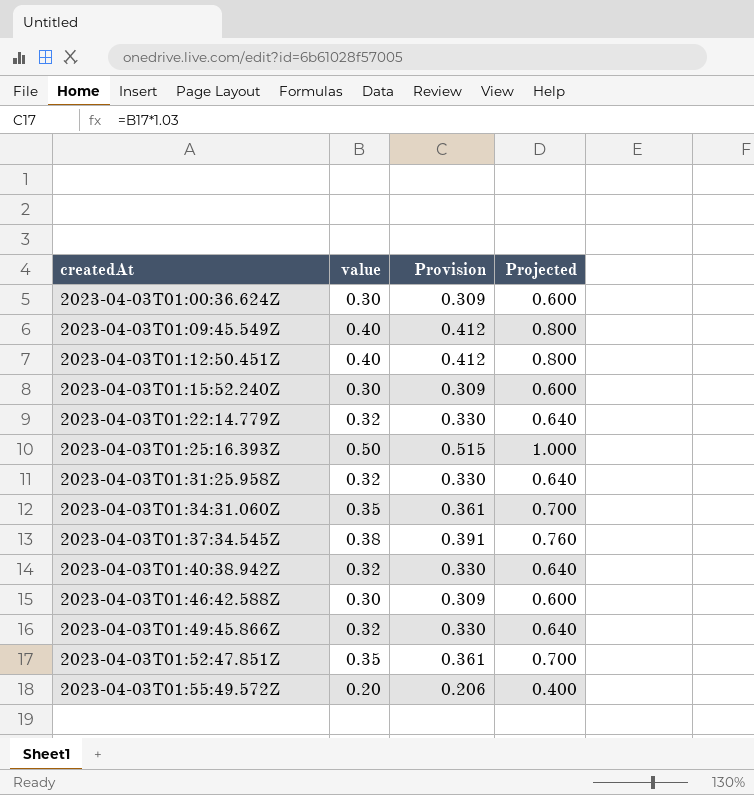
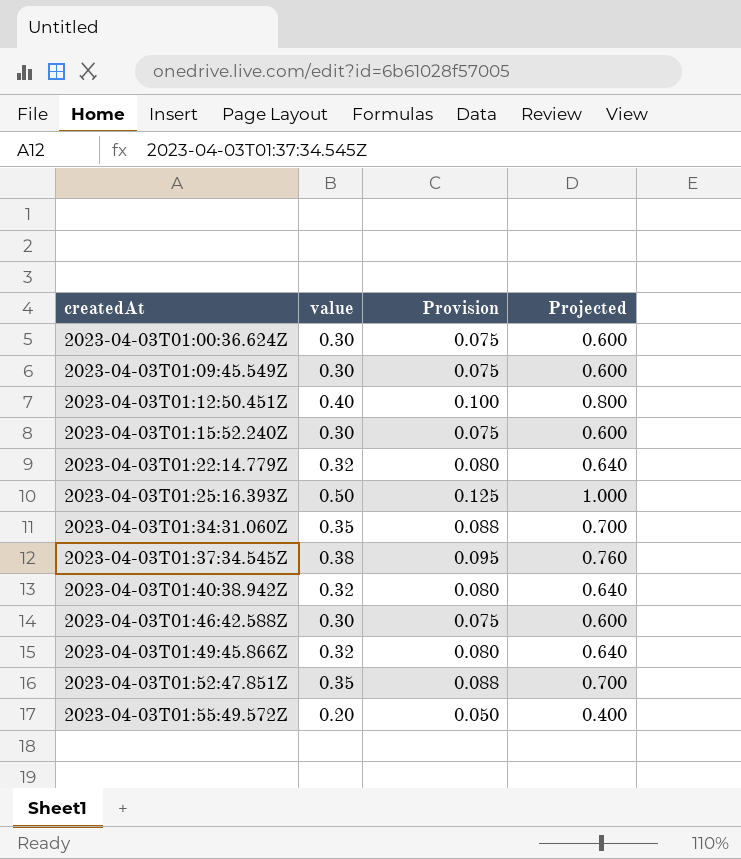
column Provision | formula: [value] * 1.03 -> [value] * 0.25
row 2023-04-03T01:31:25.958Z: 0.32 | 0.330 | 0.640 -> none
2023-04-03T01:09:45.549Z | value: 0.40 -> 0.30
2023-04-03T01:09:45.549Z | Projected: 0.800 -> 0.600

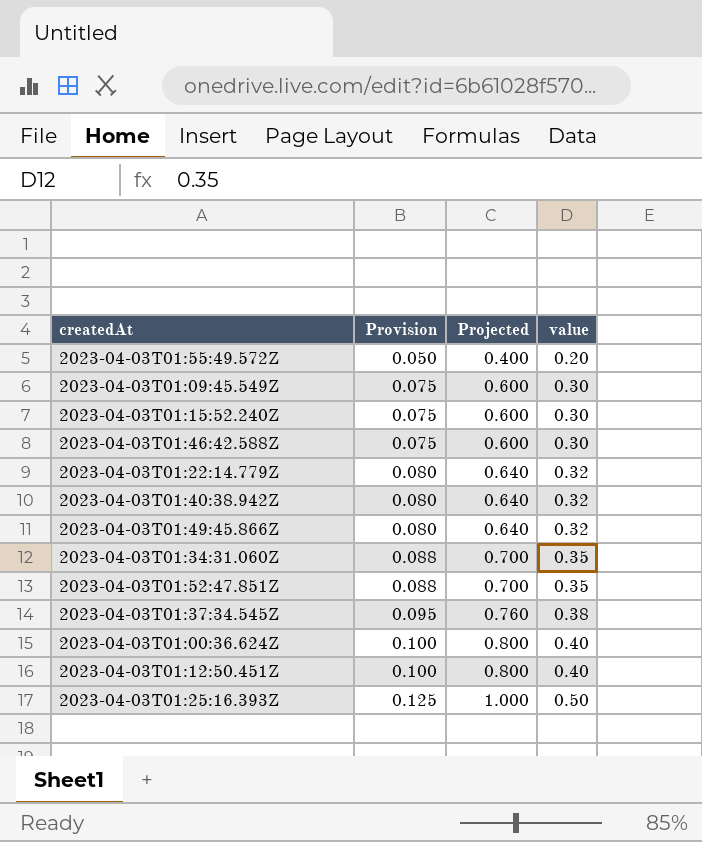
row order: createdAt ascending -> Provision ascending
column value | position: 2 -> 4
2023-04-03T01:00:36.624Z | Provision: 0.075 -> 0.100
2023-04-03T01:00:36.624Z | Projected: 0.600 -> 0.800
2023-04-03T01:00:36.624Z | value: 0.30 -> 0.40

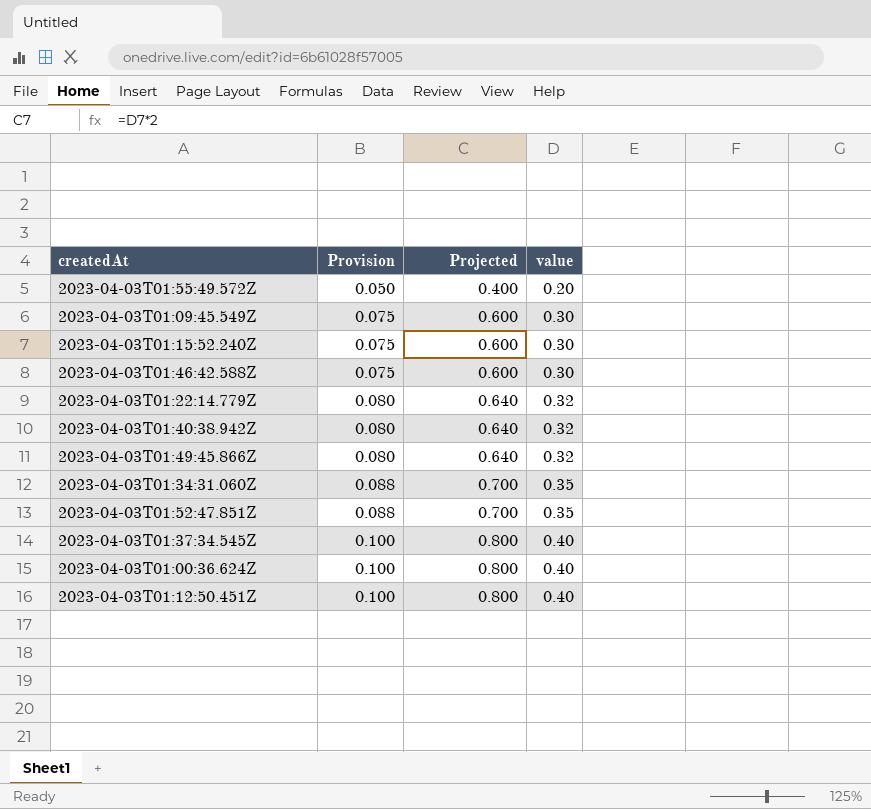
row 2023-04-03T01:25:16.393Z: 0.125 | 1.000 | 0.50 -> none
2023-04-03T01:37:34.545Z | Provision: 0.095 -> 0.100
2023-04-03T01:37:34.545Z | Projected: 0.760 -> 0.800
2023-04-03T01:37:34.545Z | value: 0.38 -> 0.40

